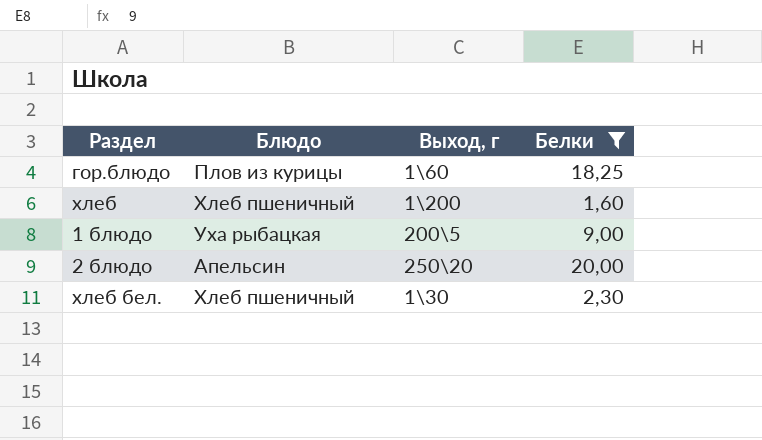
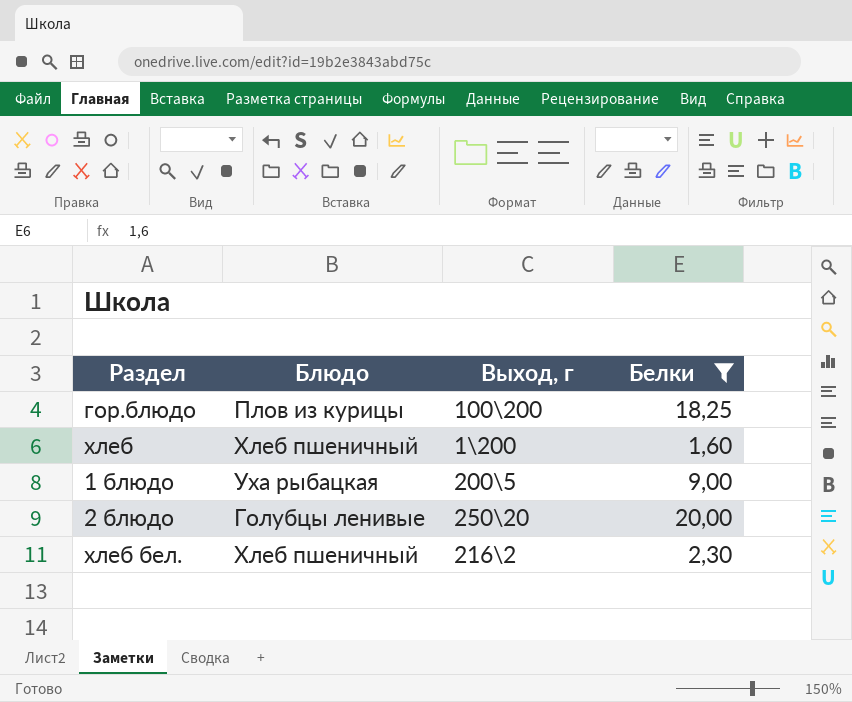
гор.блюдо | Выход, г: 1\60 -> 100\200
2 блюдо | Блюдо: Апельсин -> Голубцы ленивые
хлеб бел. | Выход, г: 1\30 -> 216\2

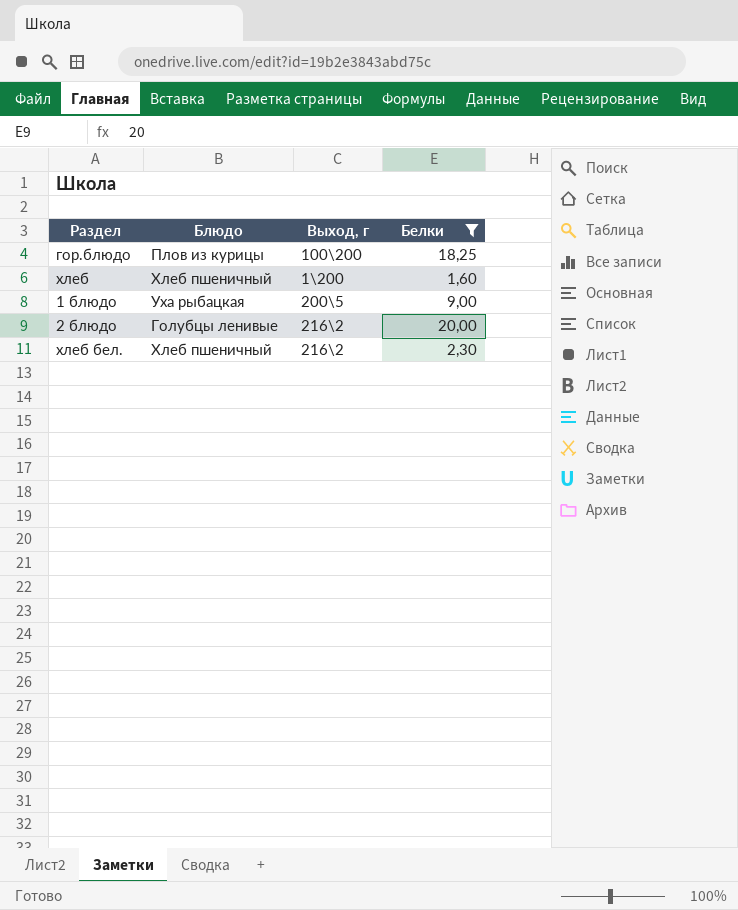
2 блюдо | Выход, г: 250\20 -> 216\2

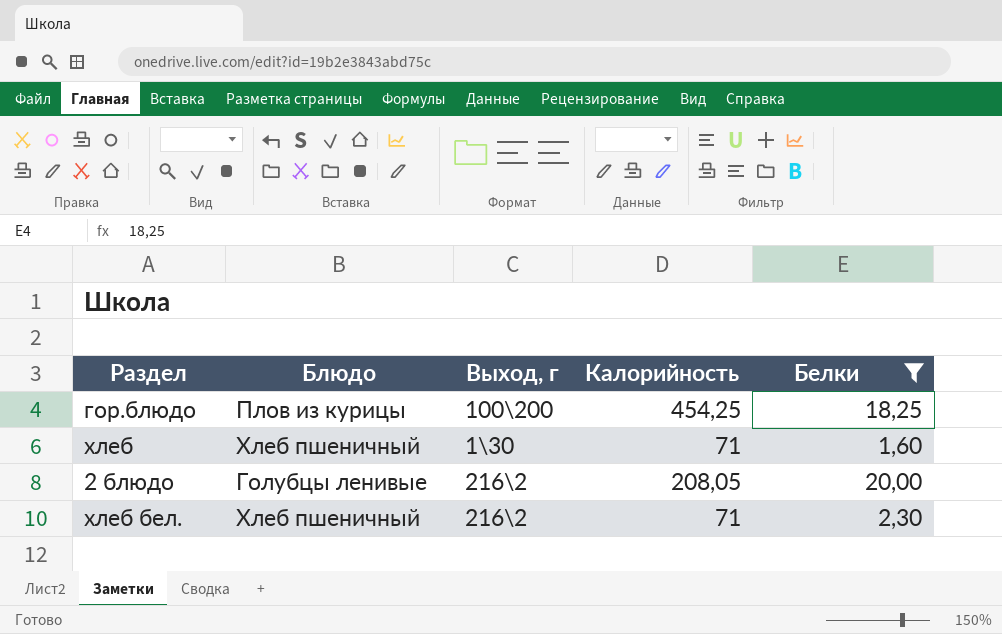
column Калорийность | position: none -> 4
row 1 блюдо: Уха рыбацкая | 200\5 | 9,00 -> none
хлеб | Выход, г: 1\200 -> 1\30

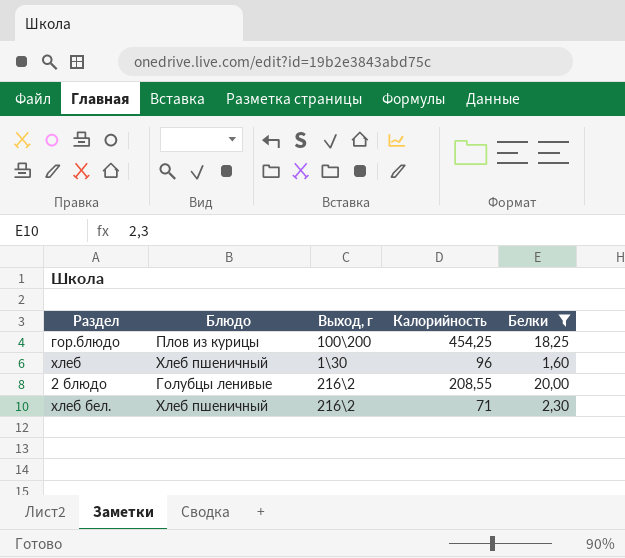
хлеб | Калорийность: 71 -> 96
2 блюдо | Калорийность: 208,05 -> 208,55

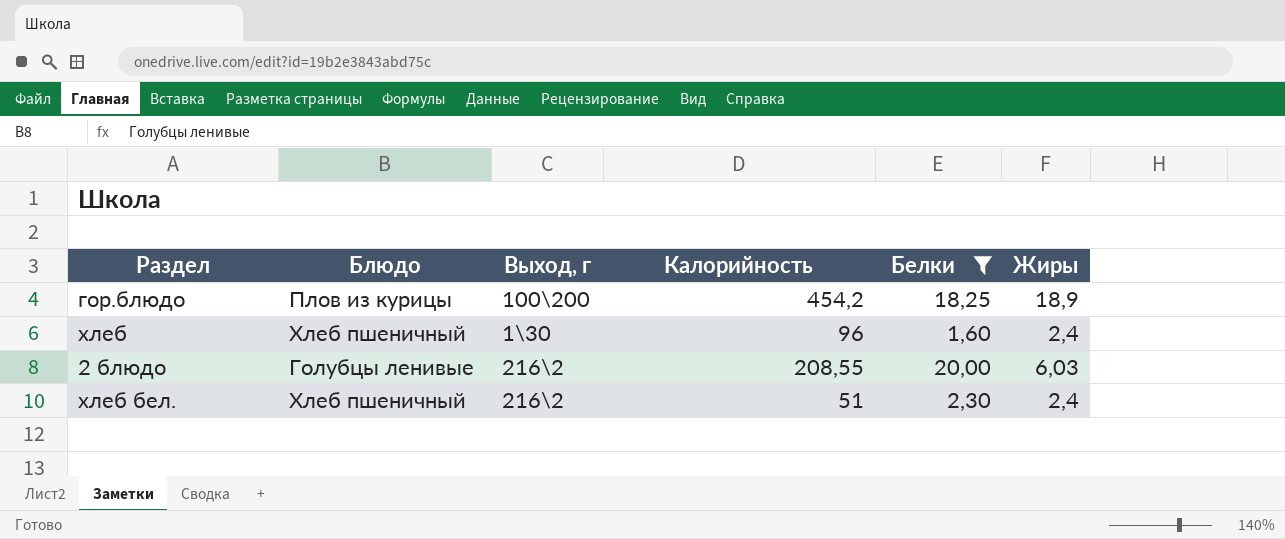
column Жиры | position: none -> 6
гор.блюдо | Калорийность: 454,25 -> 454,2
хлеб бел. | Калорийность: 71 -> 51

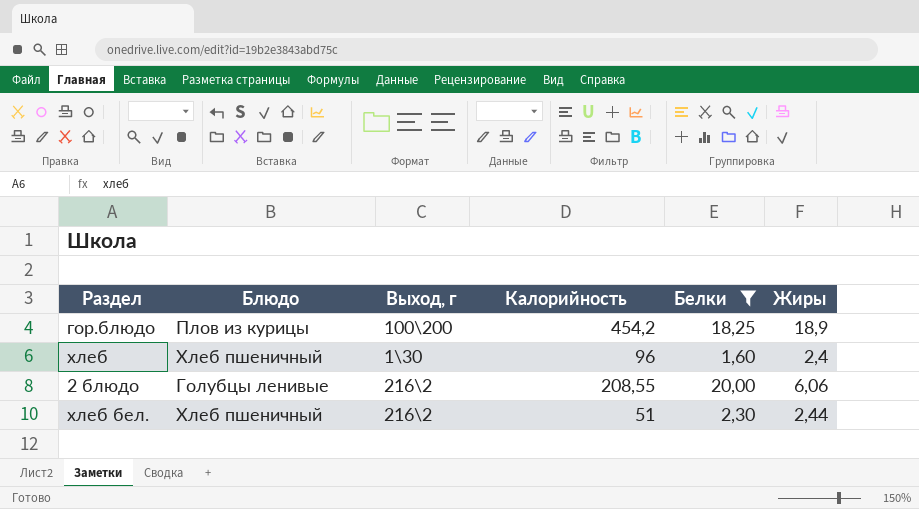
2 блюдо | Жиры: 6,03 -> 6,06
хлеб бел. | Жиры: 2,4 -> 2,44

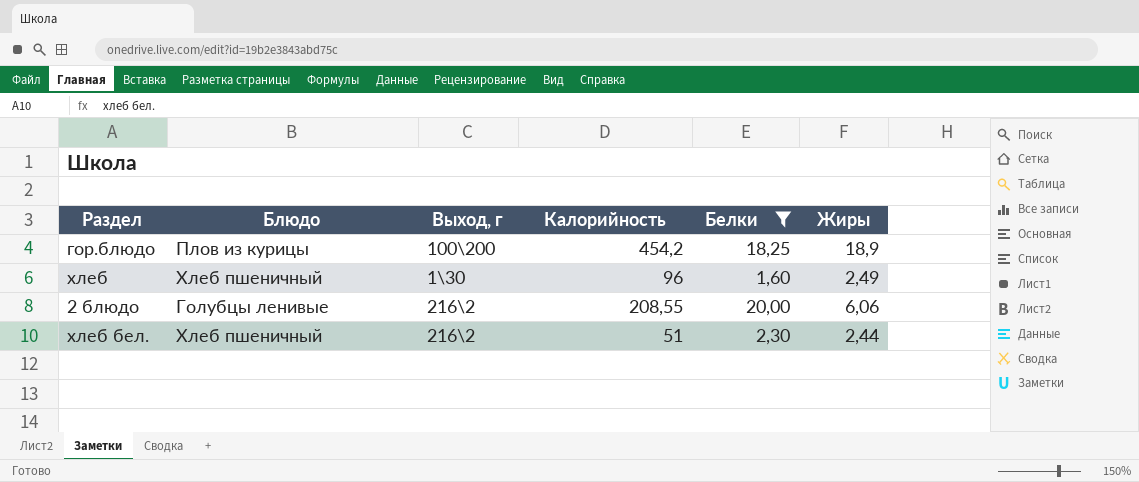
хлеб | Жиры: 2,4 -> 2,49

